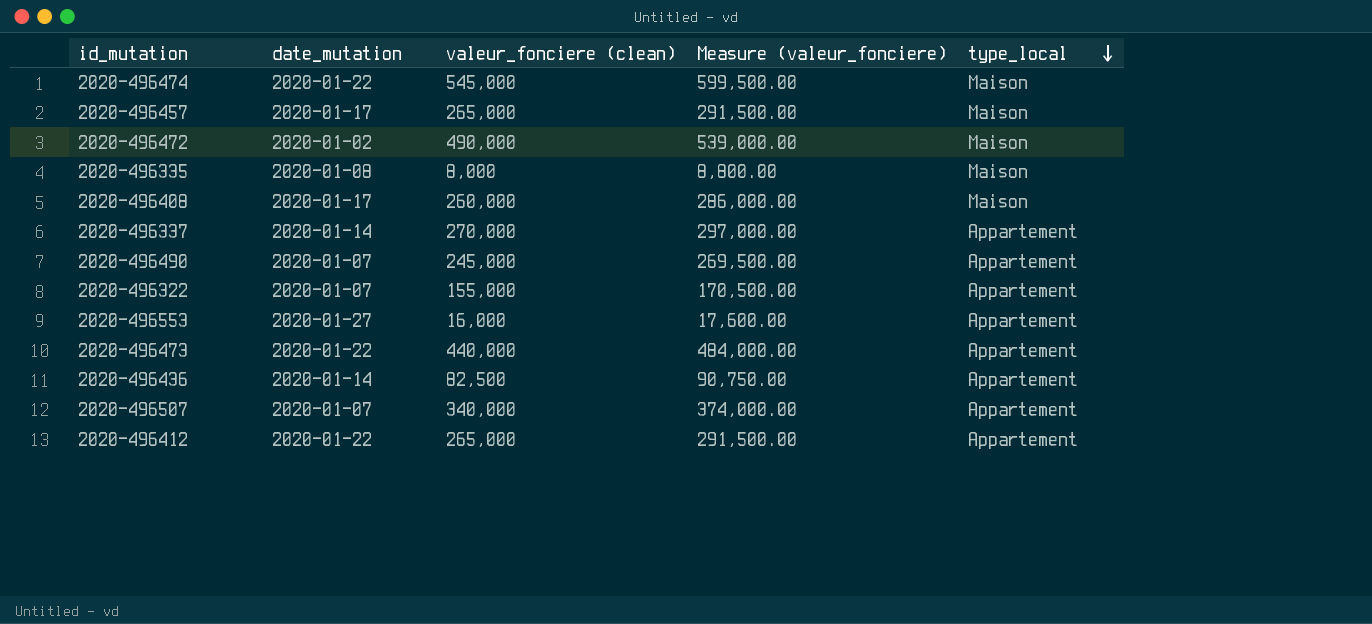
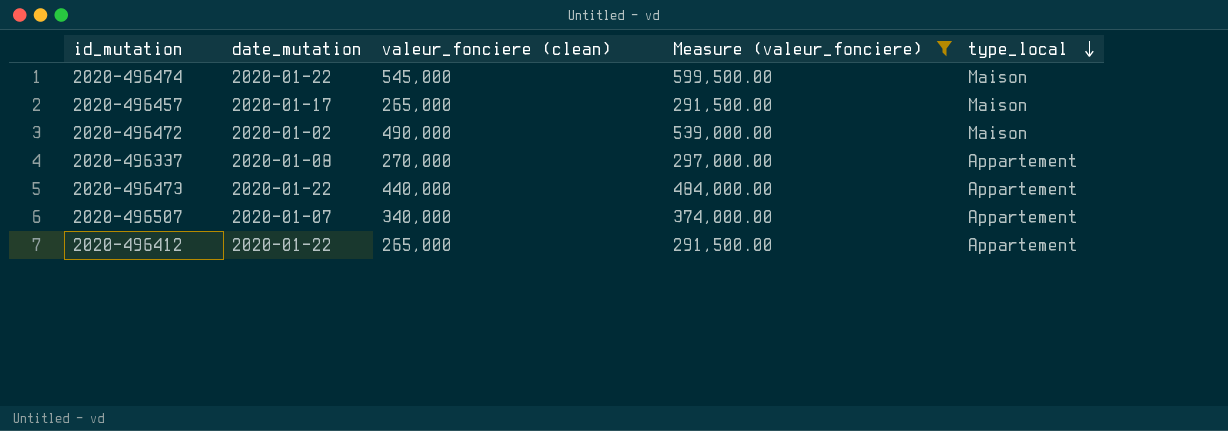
filter: none -> Measure (valeur_fonciere) >= 291,500.00
2020-496337 | date_mutation: 2020-01-14 -> 2020-01-08

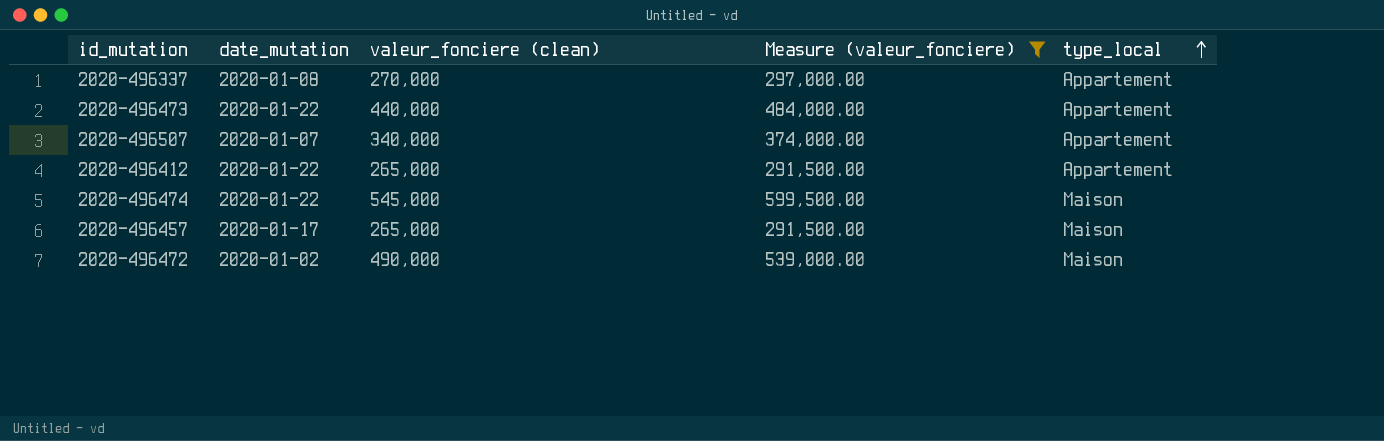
row order: type_local descending -> type_local ascending

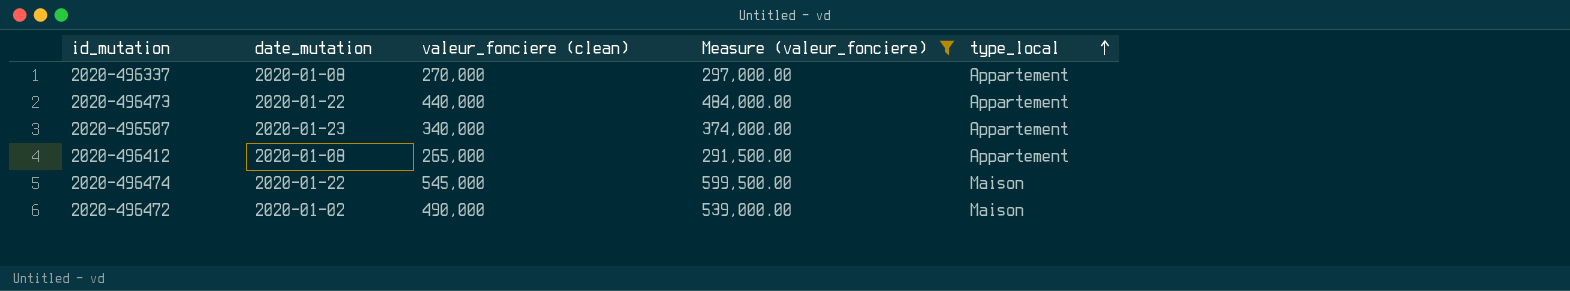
row 2020-496457: 2020-01-17 | 265,000 | 291,500.00 | Maison -> none
2020-496507 | date_mutation: 2020-01-07 -> 2020-01-23
2020-496412 | date_mutation: 2020-01-22 -> 2020-01-08

